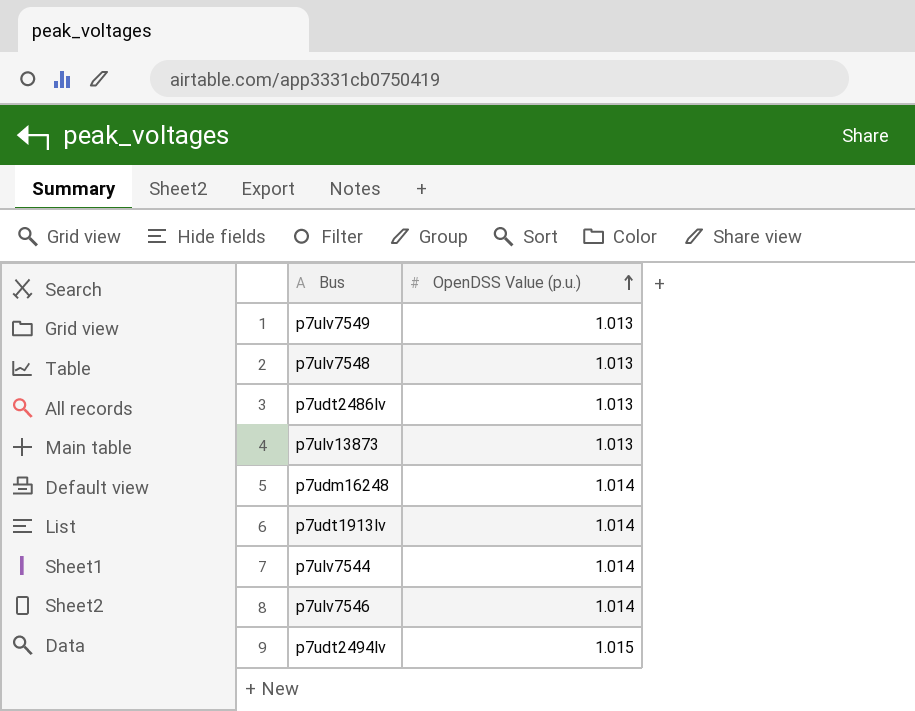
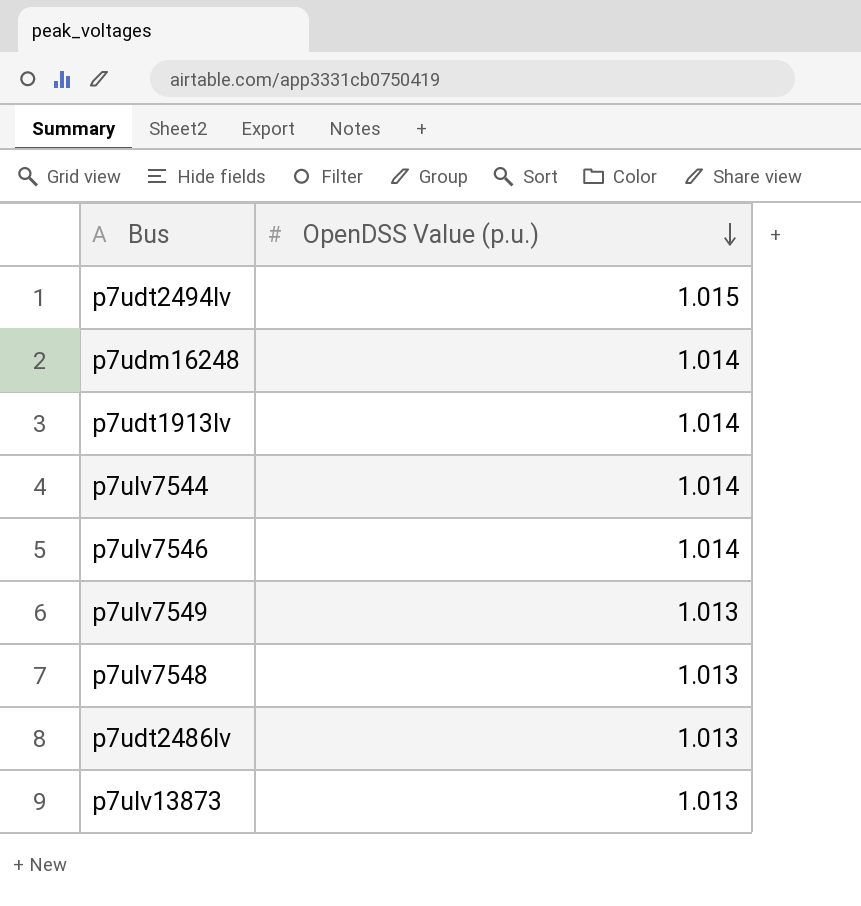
row order: OpenDSS Value (p.u.) ascending -> OpenDSS Value (p.u.) descending

